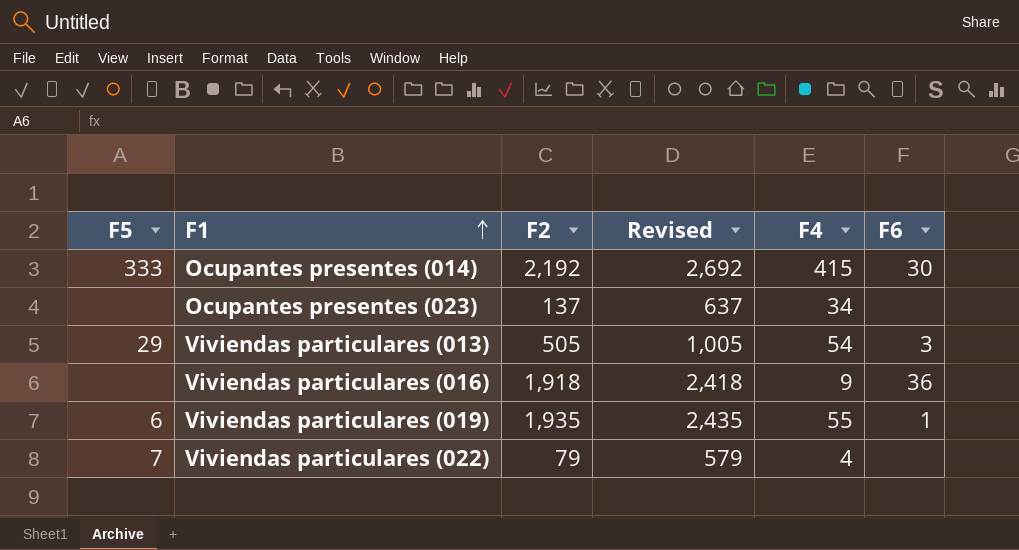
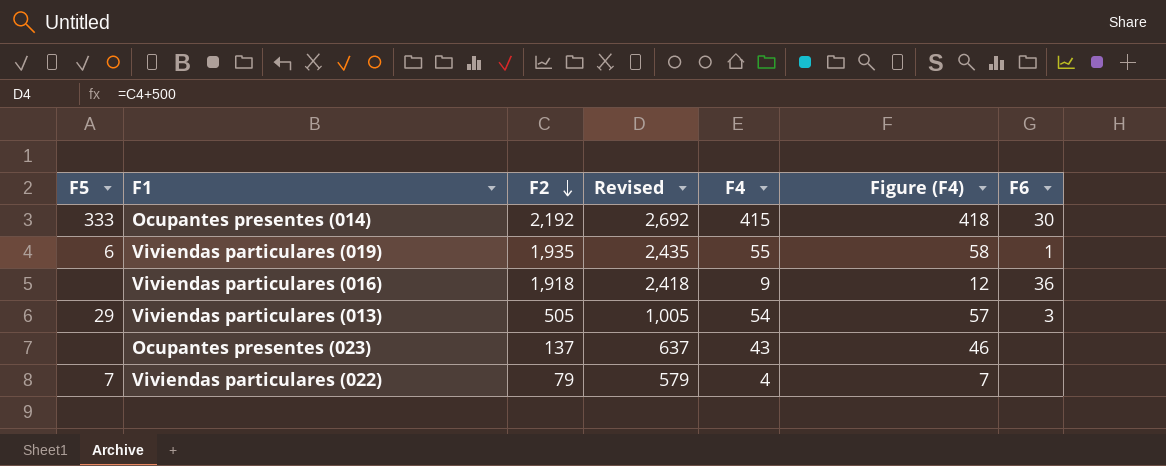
row order: F1 ascending -> F2 descending
column Figure (F4) | formula: none -> [F4] + 3
Ocupantes presentes (023) | F4: 34 -> 43

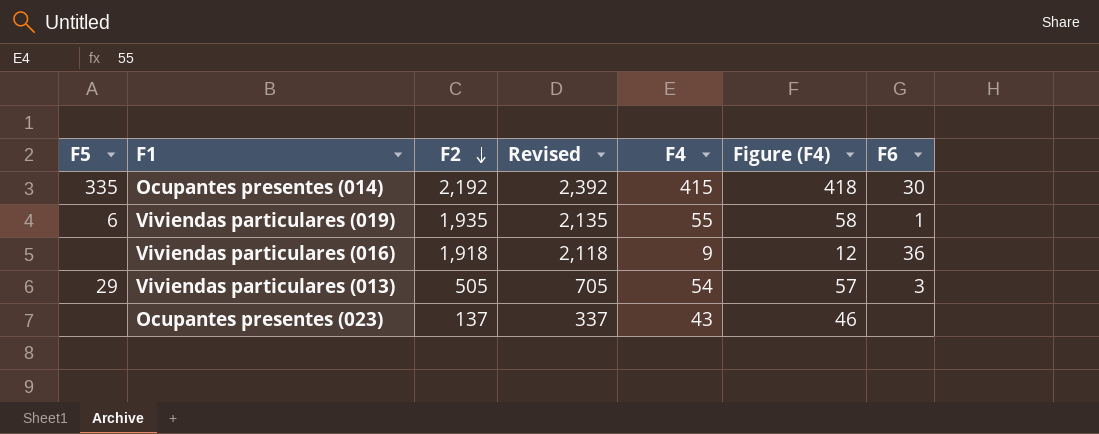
column Revised | formula: [F2] + 500 -> [F2] + 200
row Viviendas particulares (022): 7 | 79 | 579 | 4 | 7 | none -> none
Ocupantes presentes (014) | F5: 333 -> 335

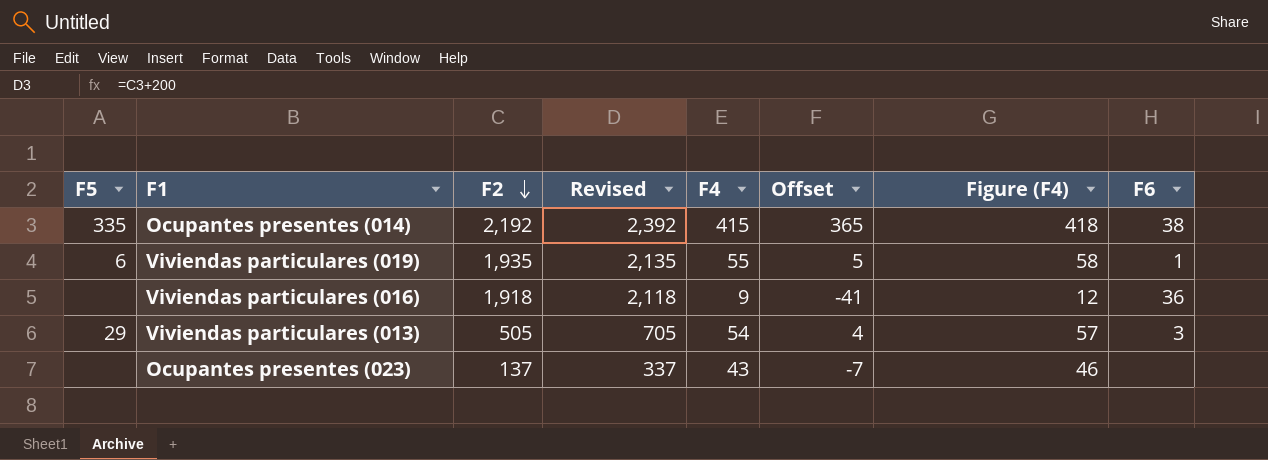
column Offset | formula: none -> [F4] - 50
Ocupantes presentes (014) | F6: 30 -> 38

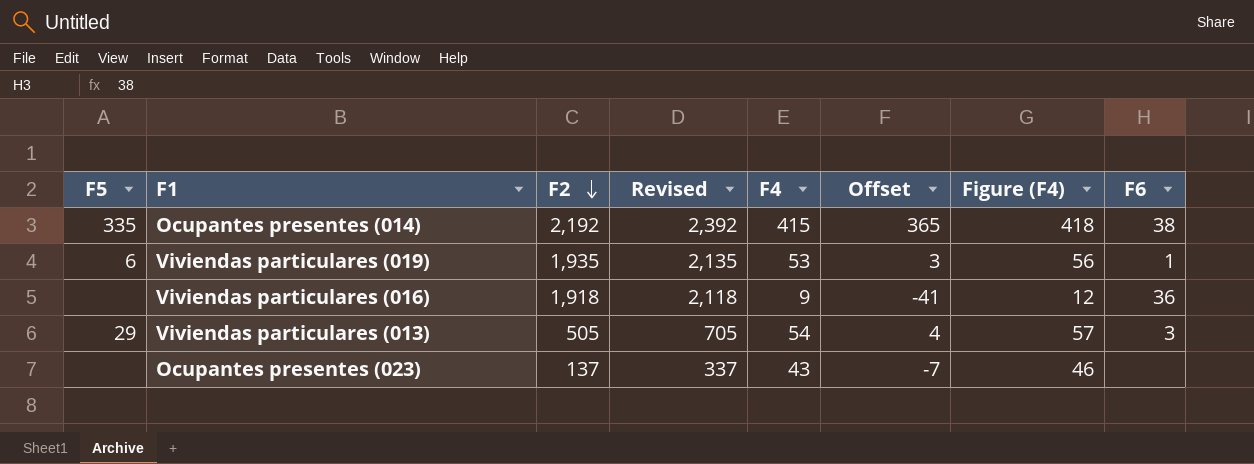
Viviendas particulares (019) | F4: 55 -> 53
Viviendas particulares (019) | Offset: 5 -> 3
Viviendas particulares (019) | Figure (F4): 58 -> 56

